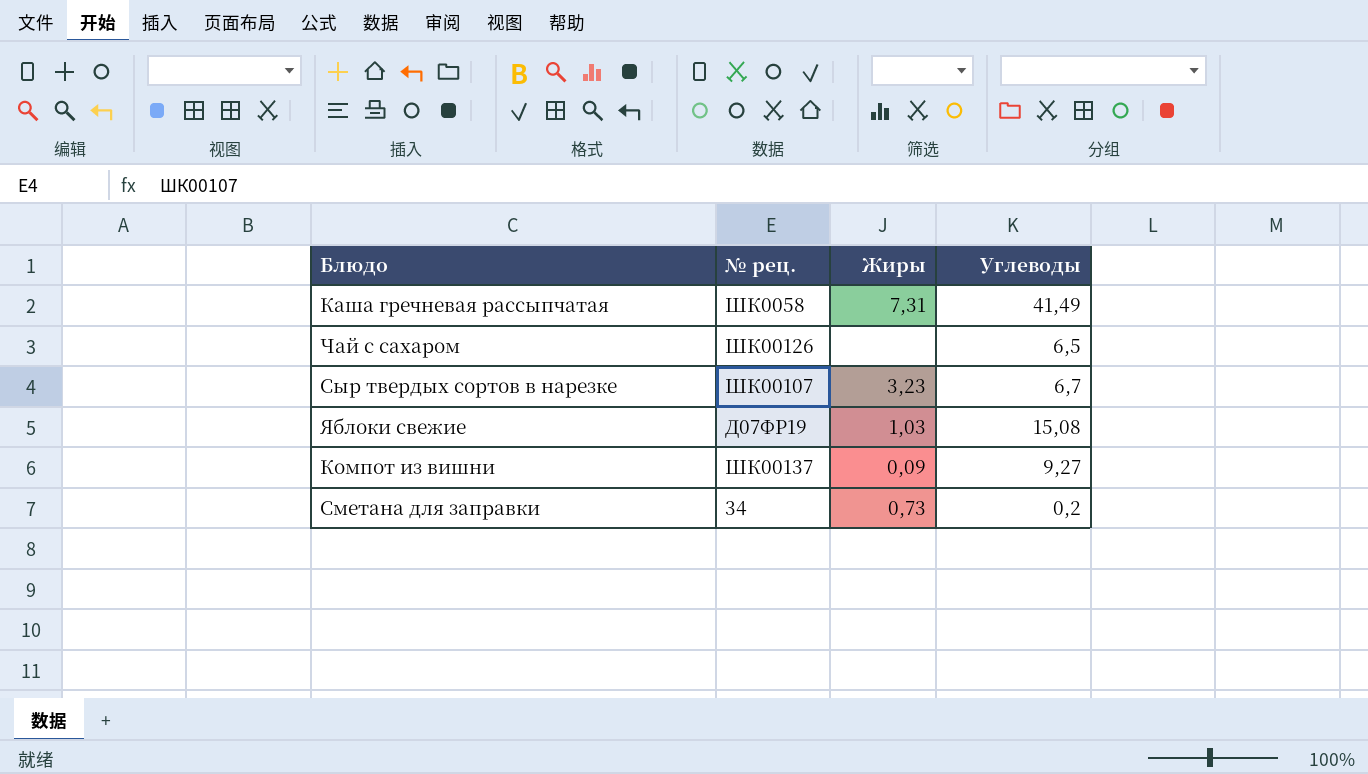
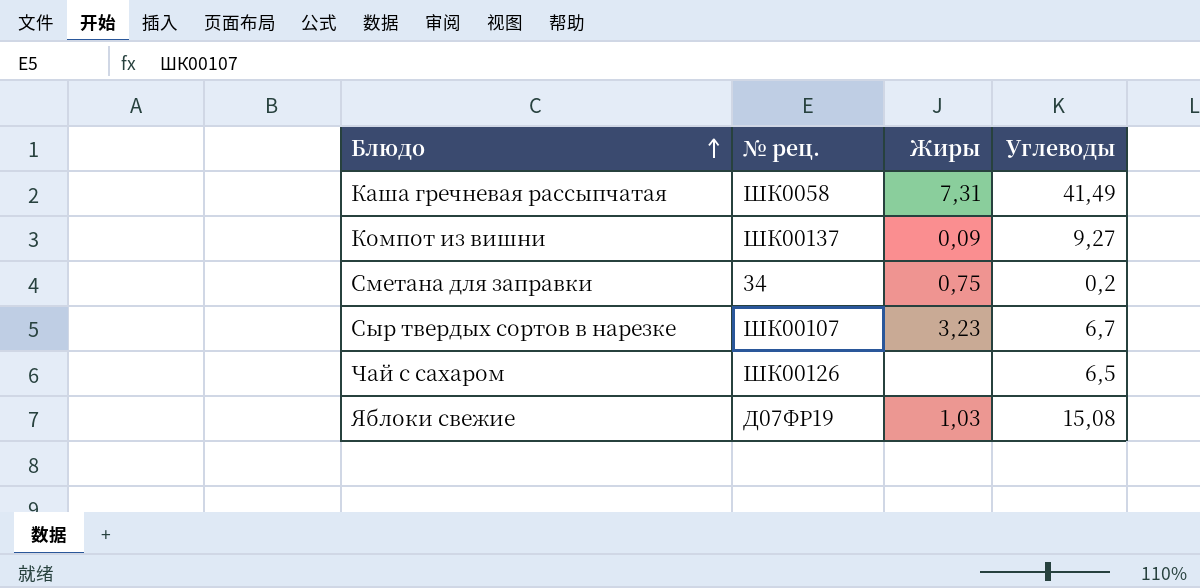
row order: none -> Блюдо ascending
Сметана для заправки | Жиры: 0,73 -> 0,75

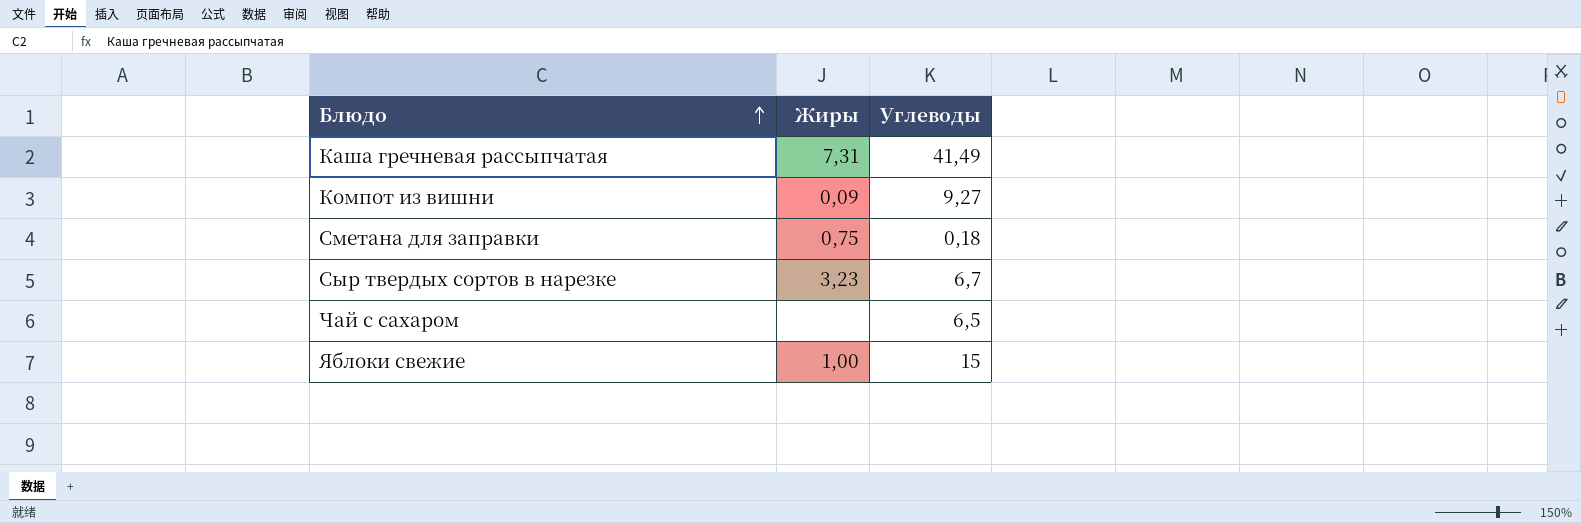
column № рец. | position: 2 -> none
Сметана для заправки | Углеводы: 0,2 -> 0,18
Яблоки свежие | Жиры: 1,03 -> 1,00
Яблоки свежие | Углеводы: 15,08 -> 15

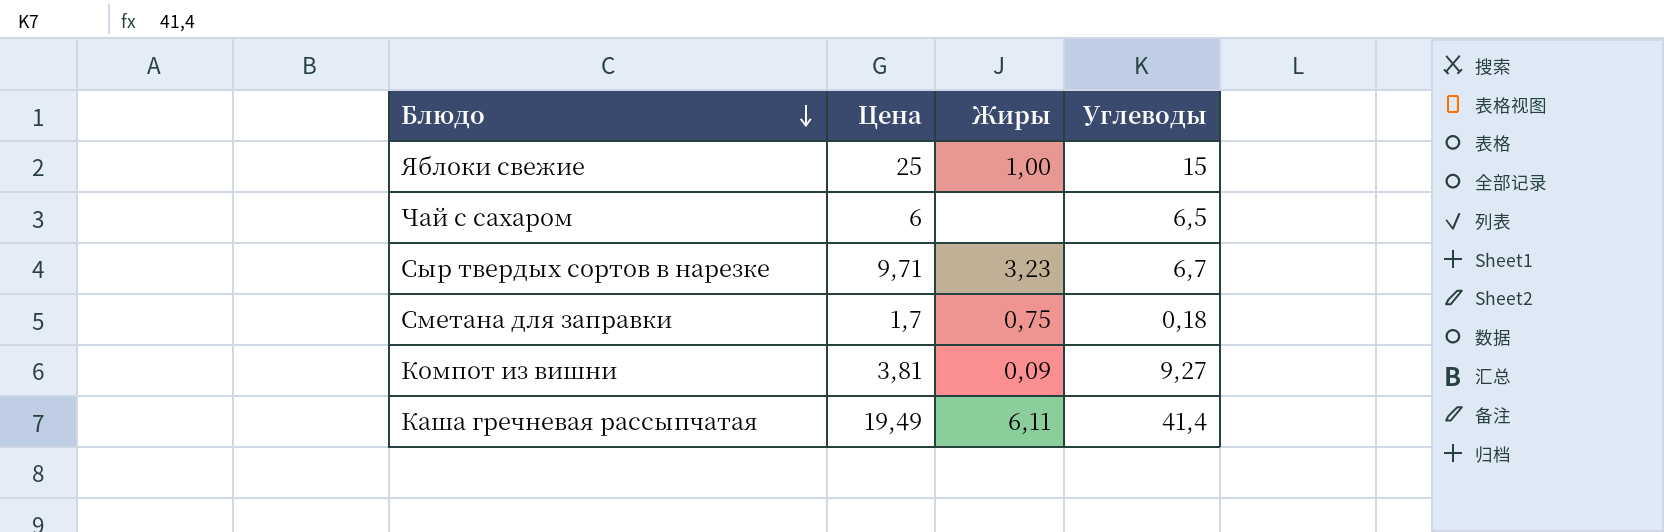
row order: Блюдо ascending -> Блюдо descending
column Цена | position: none -> 2
Каша гречневая рассыпчатая | Жиры: 7,31 -> 6,11
Каша гречневая рассыпчатая | Углеводы: 41,49 -> 41,4

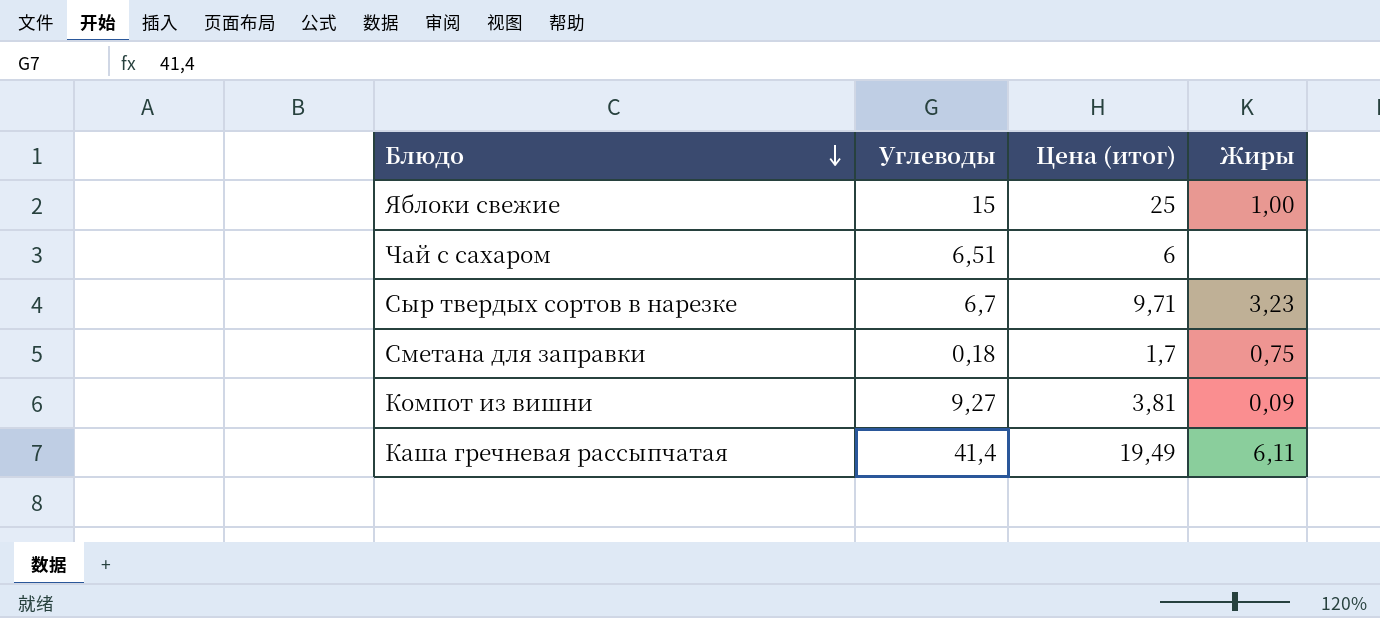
column Углеводы | position: 4 -> 2
column name: Цена -> Цена (итог)
Чай с сахаром | Углеводы: 6,5 -> 6,51

